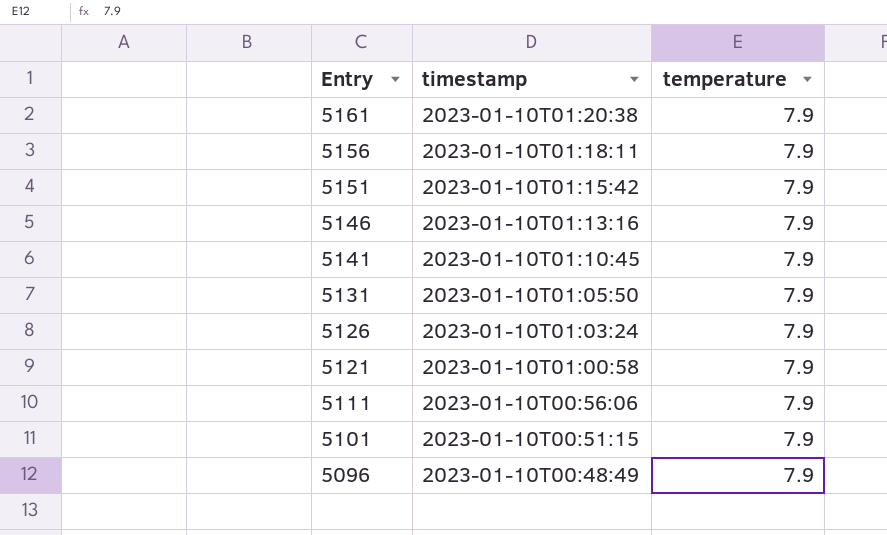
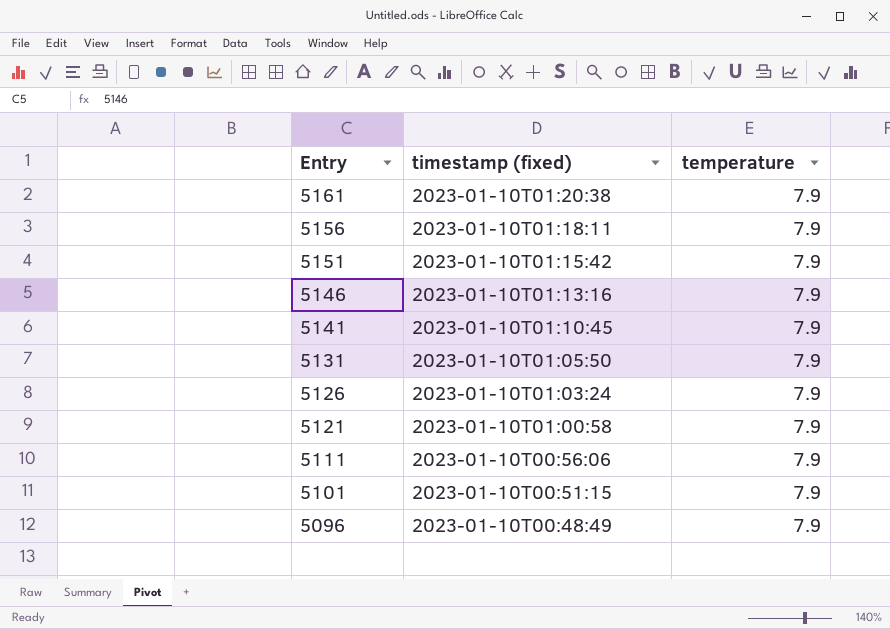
column name: timestamp -> timestamp (fixed)

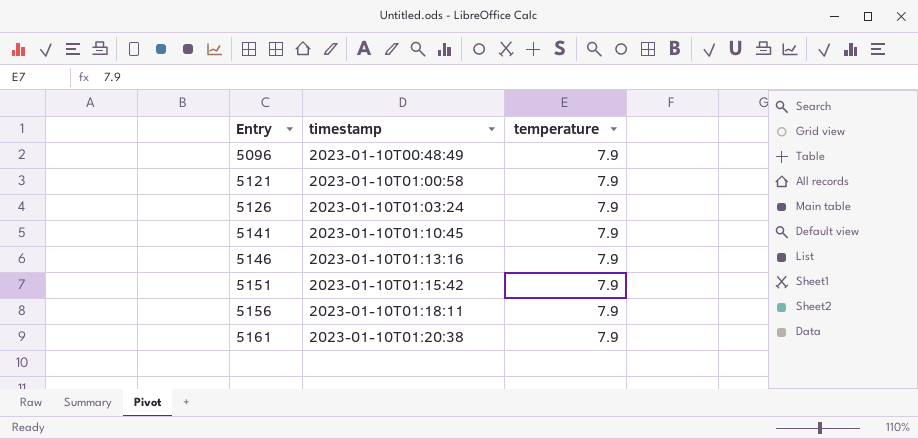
row order: Entry descending -> Entry ascending
column name: timestamp (fixed) -> timestamp
row 5131: 2023-01-10T01:05:50 | 7.9 -> none
row 5111: 2023-01-10T00:56:06 | 7.9 -> none
row 5101: 2023-01-10T00:51:15 | 7.9 -> none

